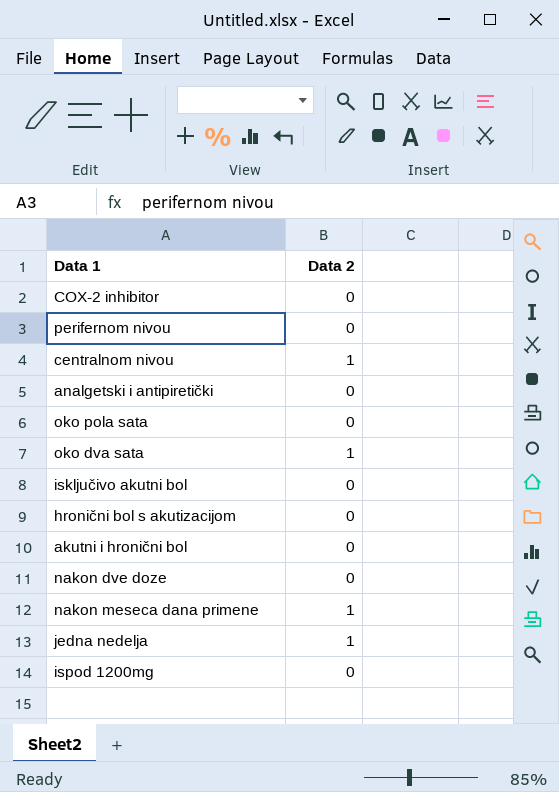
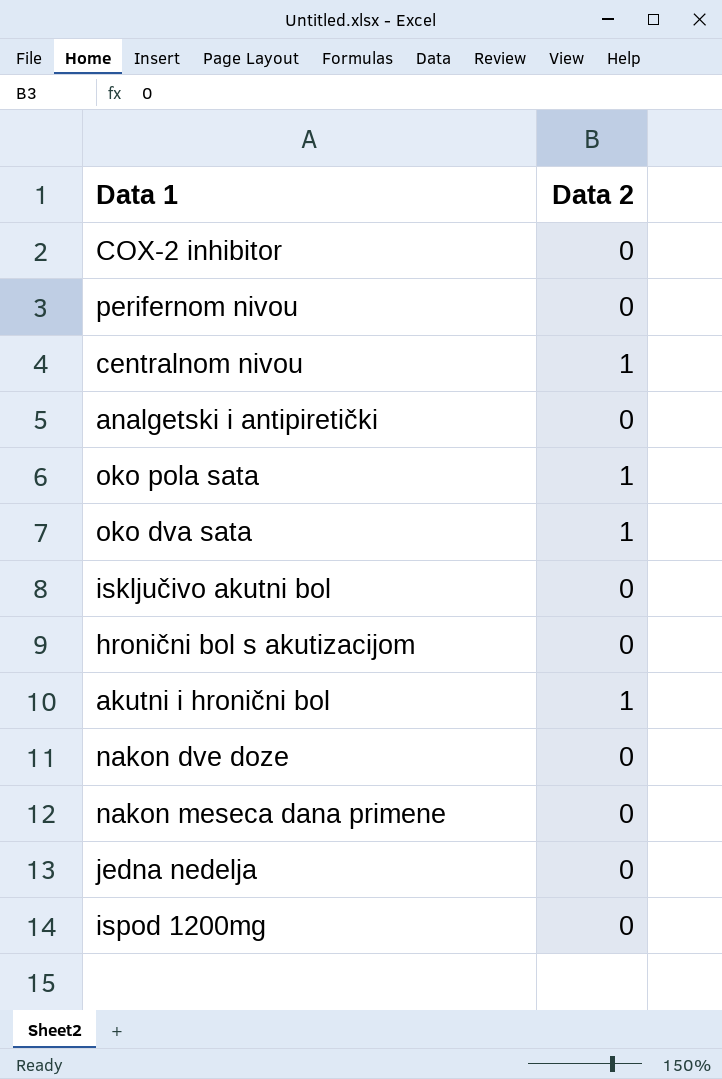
oko pola sata | Data 2: 0 -> 1
akutni i hronični bol | Data 2: 0 -> 1
nakon meseca dana primene | Data 2: 1 -> 0
jedna nedelja | Data 2: 1 -> 0

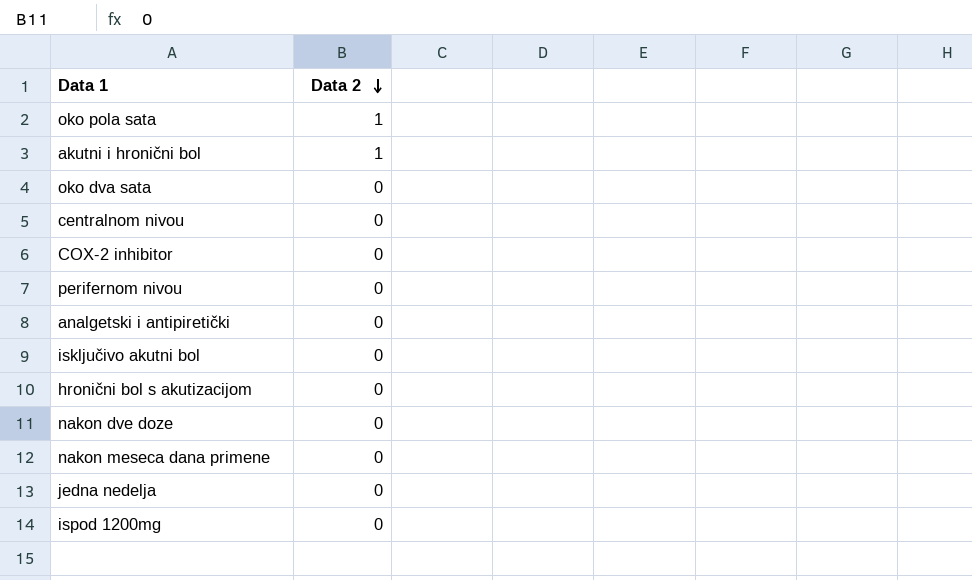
row order: none -> Data 2 descending
oko dva sata | Data 2: 1 -> 0
centralnom nivou | Data 2: 1 -> 0

